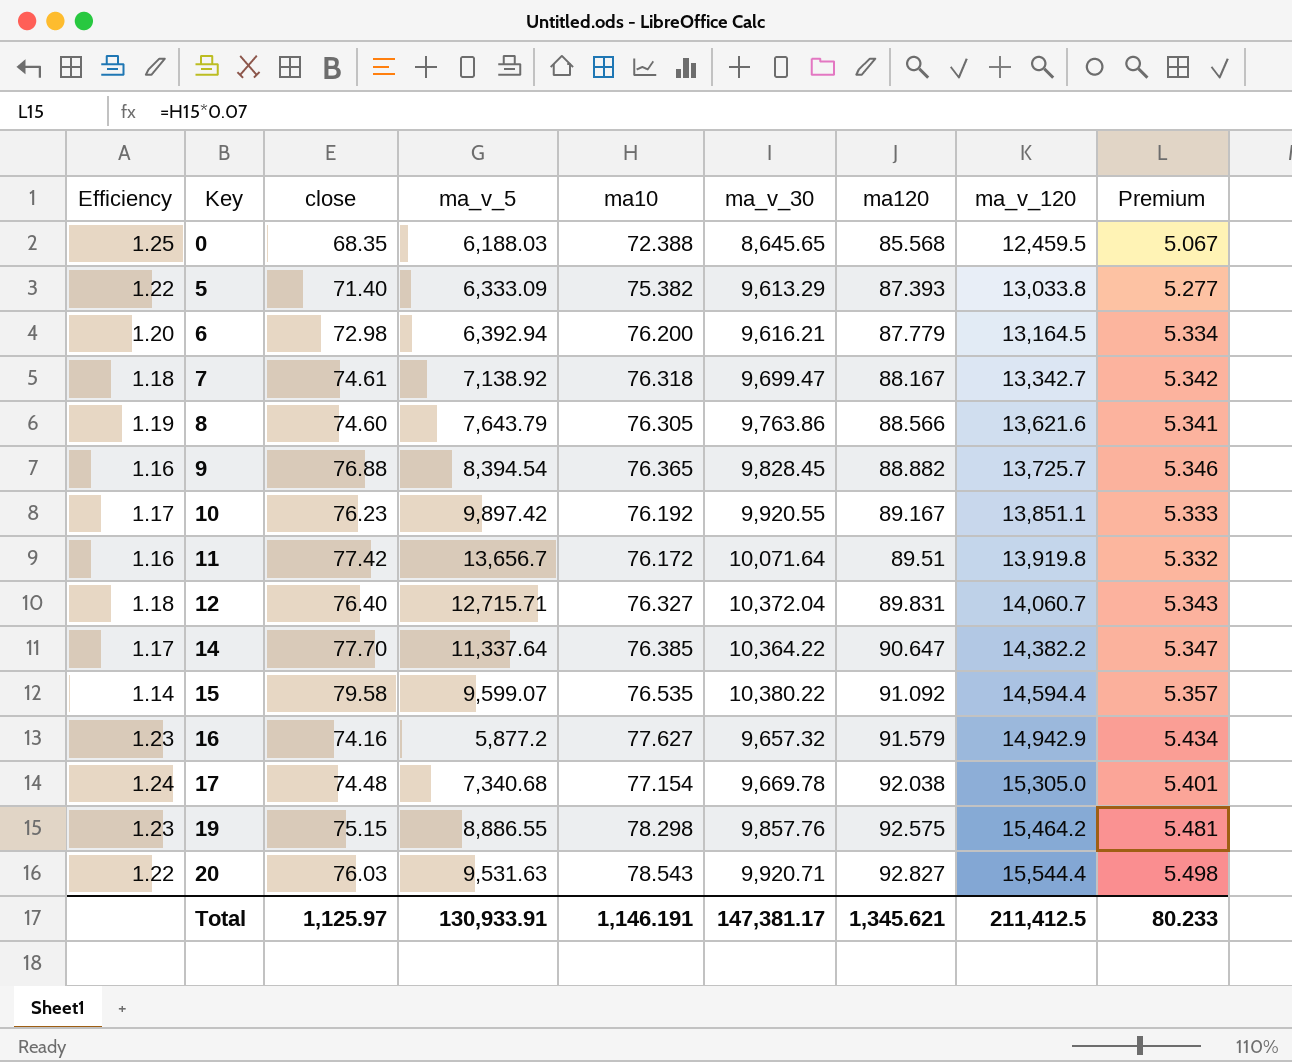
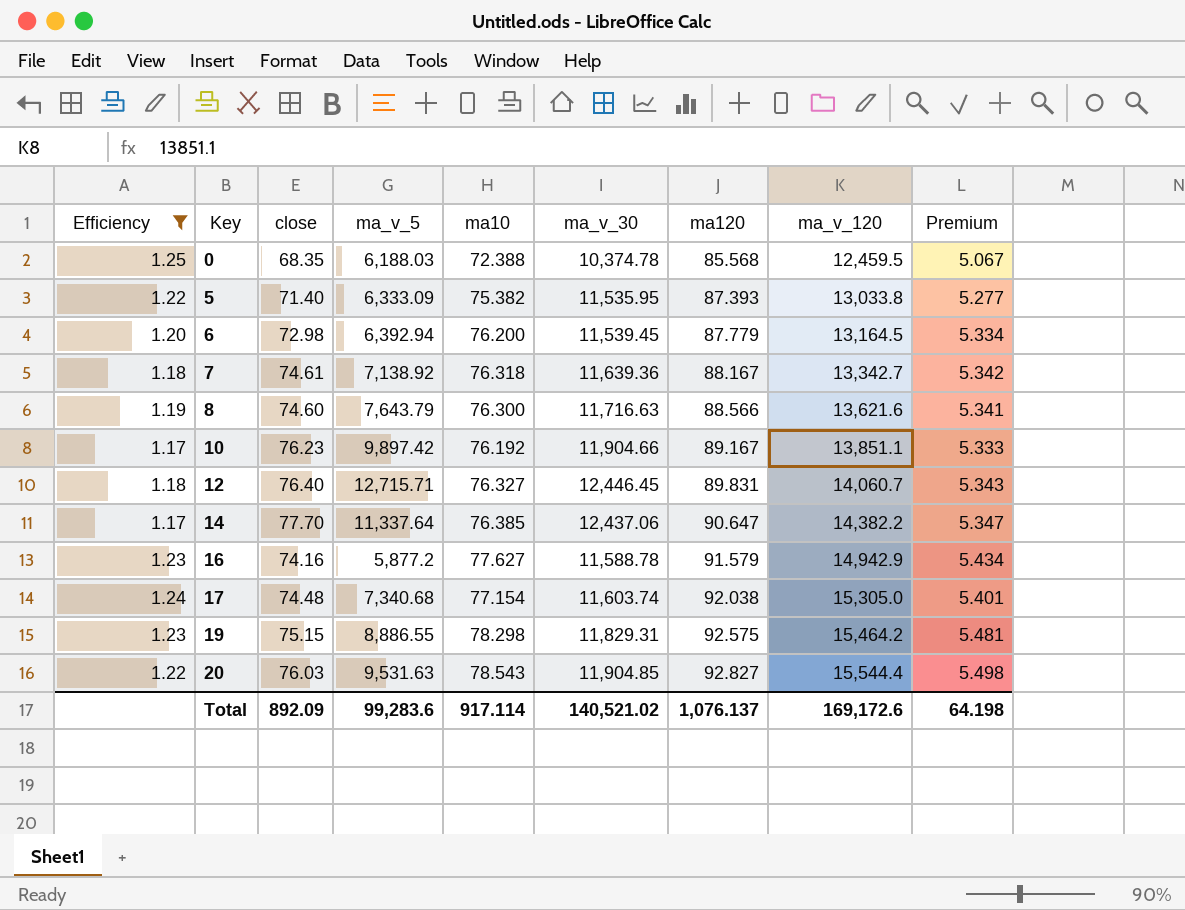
filter: none -> Efficiency >= 1.17
0 | ma_v_30: 8,645.65 -> 10,374.78
5 | ma_v_30: 9,613.29 -> 11,535.95
6 | ma_v_30: 9,616.21 -> 11,539.45
7 | ma_v_30: 9,699.47 -> 11,639.36
8 | ma10: 76.305 -> 76.300
8 | ma_v_30: 9,763.86 -> 11,716.63
10 | ma_v_30: 9,920.55 -> 11,904.66
12 | ma_v_30: 10,372.04 -> 12,446.45
14 | ma_v_30: 10,364.22 -> 12,437.06
16 | ma_v_30: 9,657.32 -> 11,588.78
17 | ma_v_30: 9,669.78 -> 11,603.74
19 | ma_v_30: 9,857.76 -> 11,829.31
20 | ma_v_30: 9,920.71 -> 11,904.85
Total | close: 1,125.97 -> 892.09
Total | ma_v_5: 130,933.91 -> 99,283.6
Total | ma10: 1,146.191 -> 917.114
Total | ma_v_30: 147,381.17 -> 140,521.02
Total | ma120: 1,345.621 -> 1,076.137
Total | ma_v_120: 211,412.5 -> 169,172.6
Total | Premium: 80.233 -> 64.198

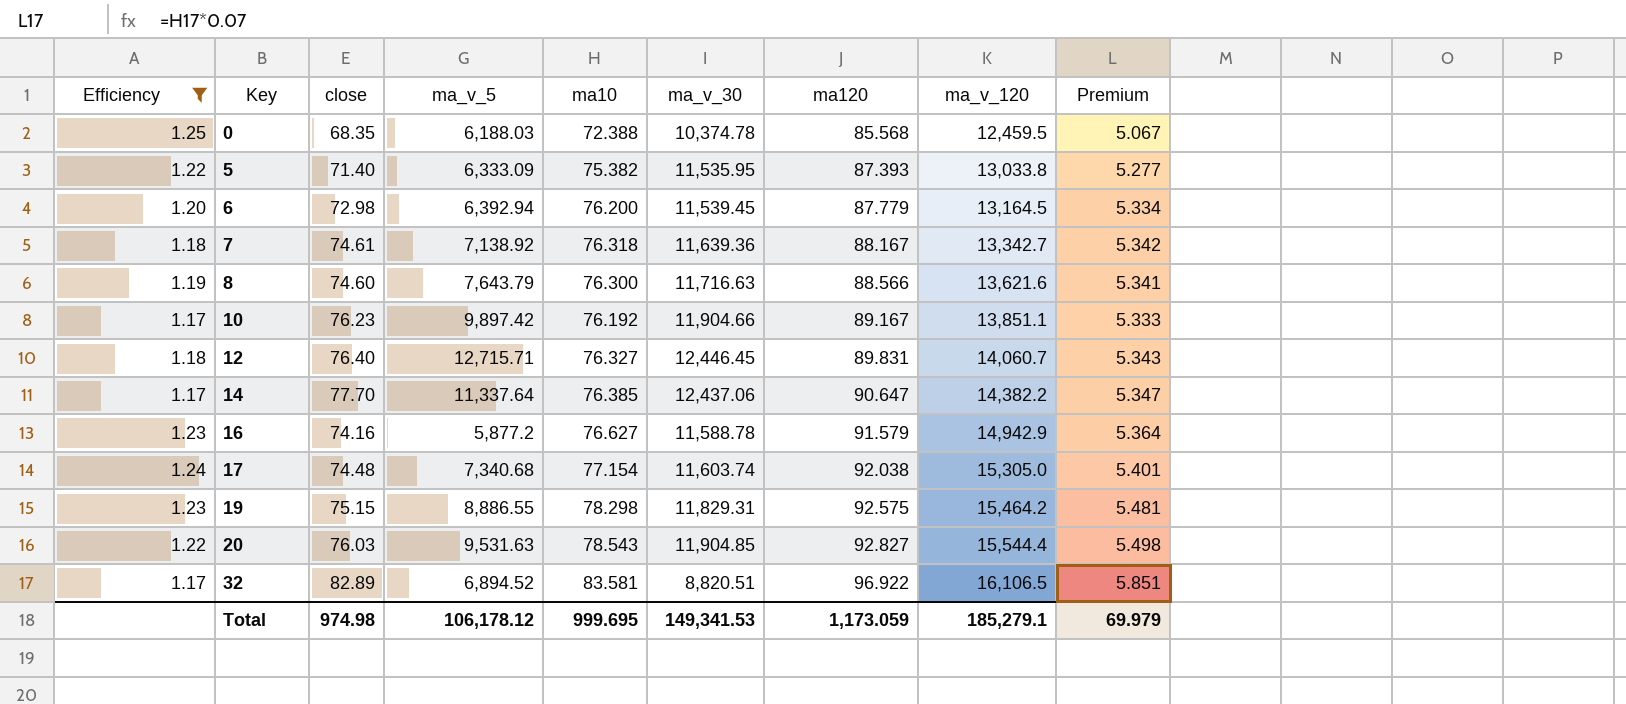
16 | ma10: 77.627 -> 76.627
16 | Premium: 5.434 -> 5.364
row 32: none -> 1.17 | 82.89 | 6,894.52 | 83.581 | 8,820.51 | 96.922 | 16,106.5 | 5.851
Total | close: 892.09 -> 974.98
Total | ma_v_5: 99,283.6 -> 106,178.12
Total | ma10: 917.114 -> 999.695
Total | ma_v_30: 140,521.02 -> 149,341.53
Total | ma120: 1,076.137 -> 1,173.059
Total | ma_v_120: 169,172.6 -> 185,279.1
Total | Premium: 64.198 -> 69.979

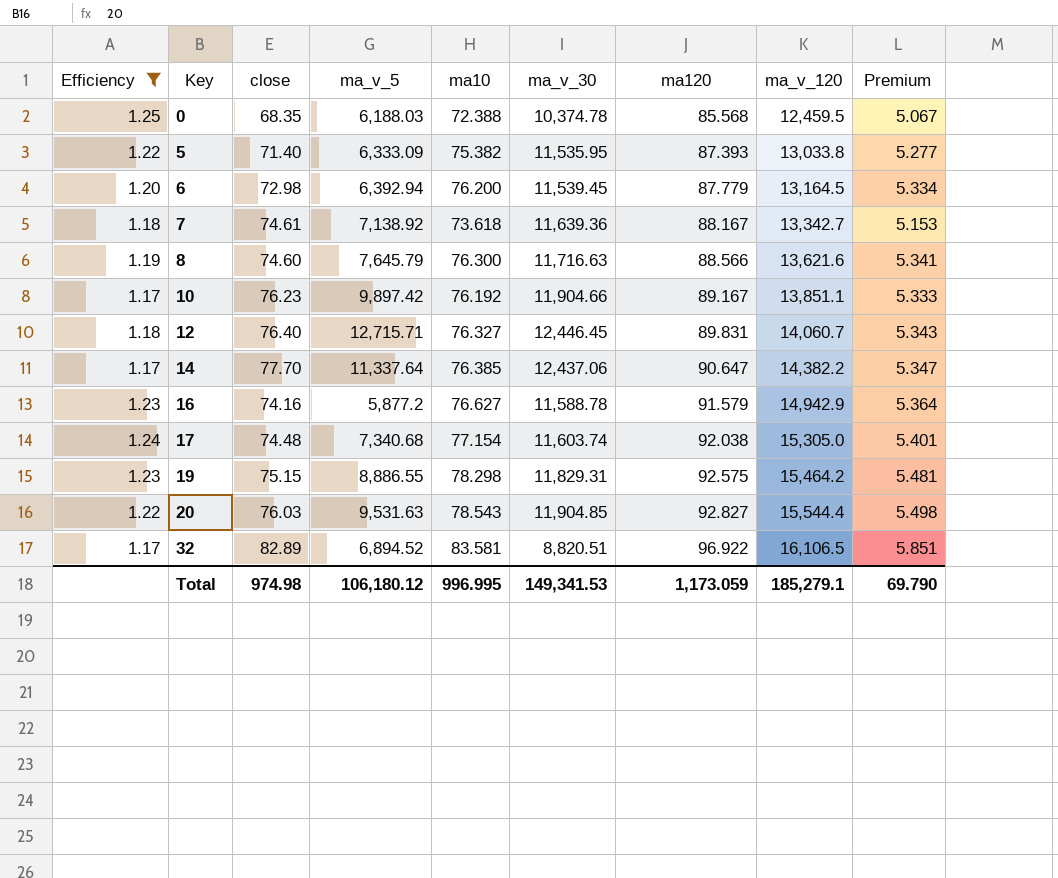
7 | ma10: 76.318 -> 73.618
7 | Premium: 5.342 -> 5.153
8 | ma_v_5: 7,643.79 -> 7,645.79
Total | ma_v_5: 106,178.12 -> 106,180.12
Total | ma10: 999.695 -> 996.995
Total | Premium: 69.979 -> 69.790

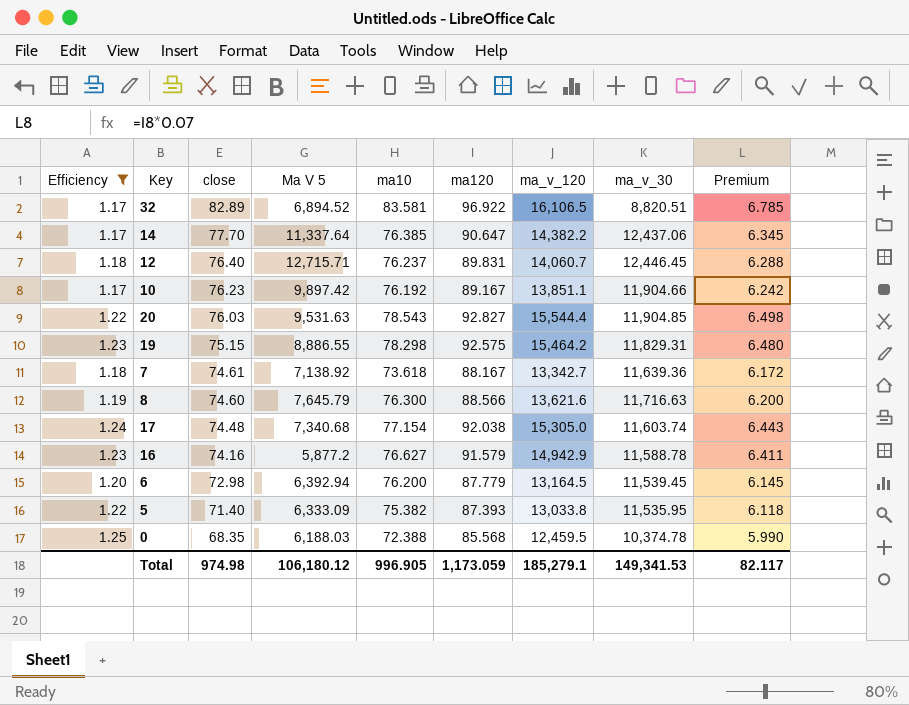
row order: Key ascending -> close descending
column name: ma_v_5 -> Ma V 5
column ma_v_30 | position: 6 -> 8
column Premium | formula: [ma10] * 0.07 -> [ma120] * 0.07
12 | ma10: 76.327 -> 76.237
Total | ma10: 996.995 -> 996.905
Total | Premium: 69.790 -> 82.117

